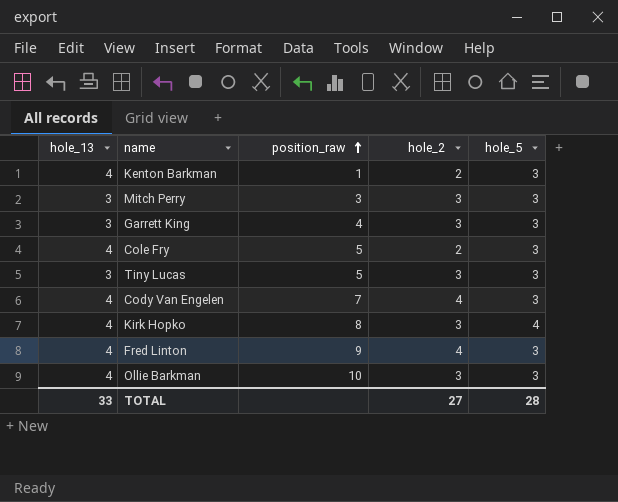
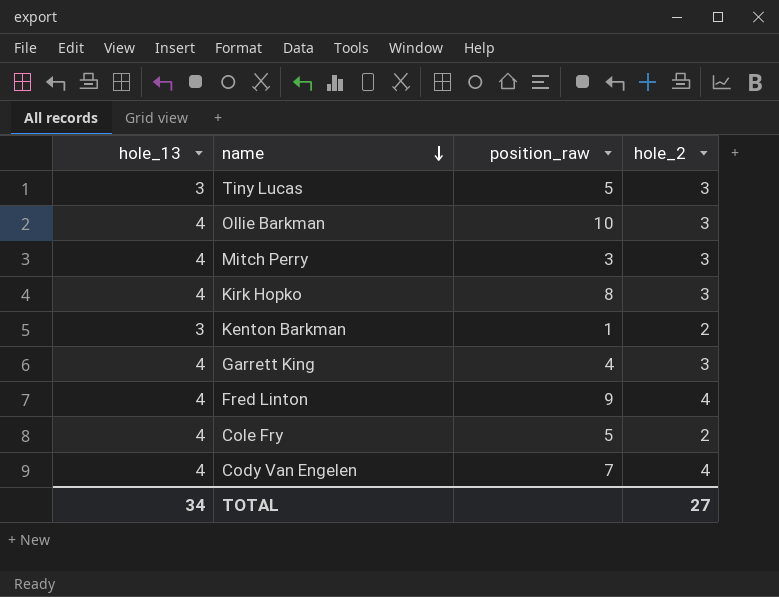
row order: position_raw ascending -> name descending
column hole_5 | position: 5 -> none
Mitch Perry | hole_13: 3 -> 4
Kenton Barkman | hole_13: 4 -> 3
Garrett King | hole_13: 3 -> 4
TOTAL | hole_13: 33 -> 34

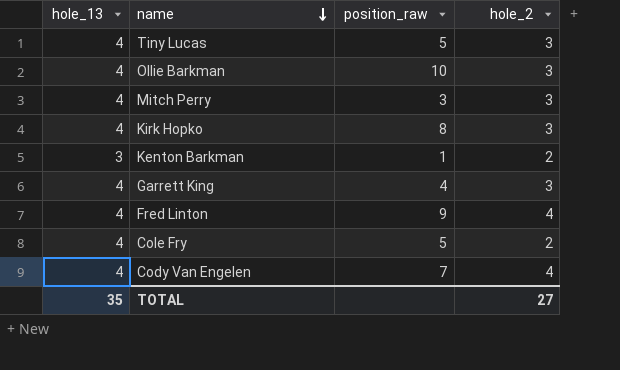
Tiny Lucas | hole_13: 3 -> 4
TOTAL | hole_13: 34 -> 35

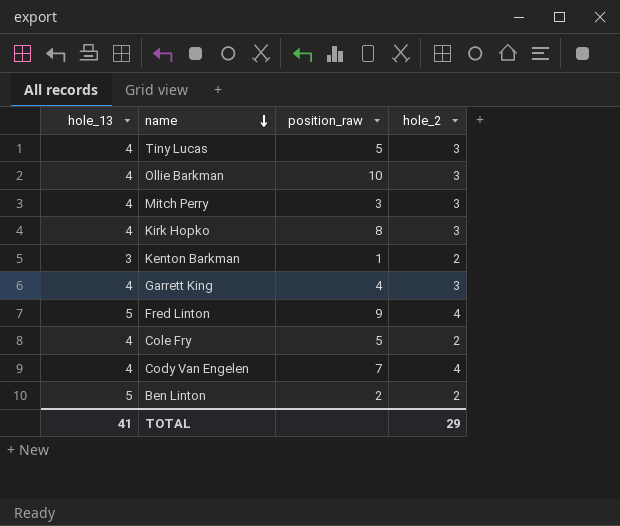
Fred Linton | hole_13: 4 -> 5
row Ben Linton: none -> 5 | 2 | 2
TOTAL | hole_13: 35 -> 41
TOTAL | hole_2: 27 -> 29

